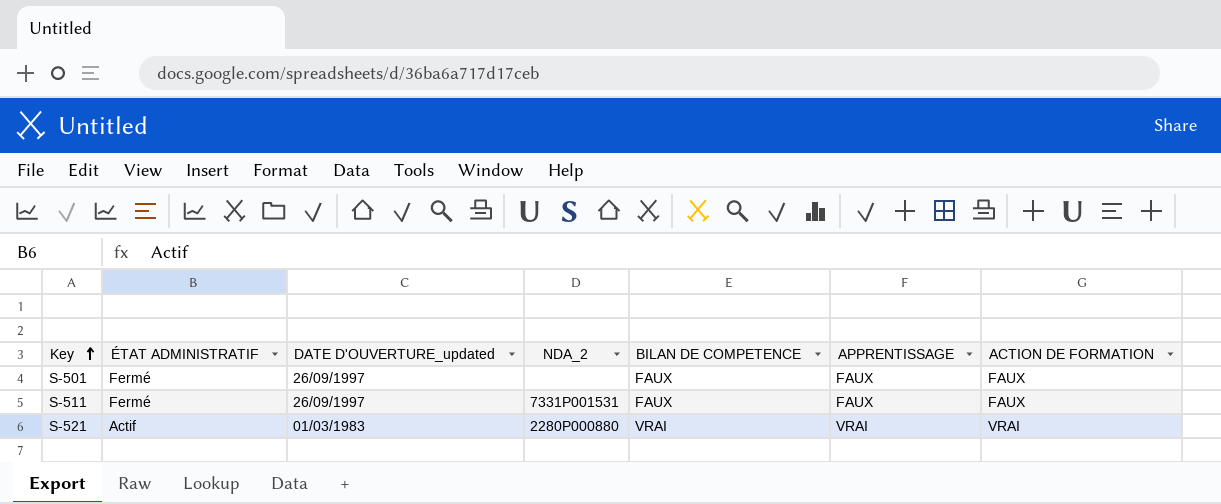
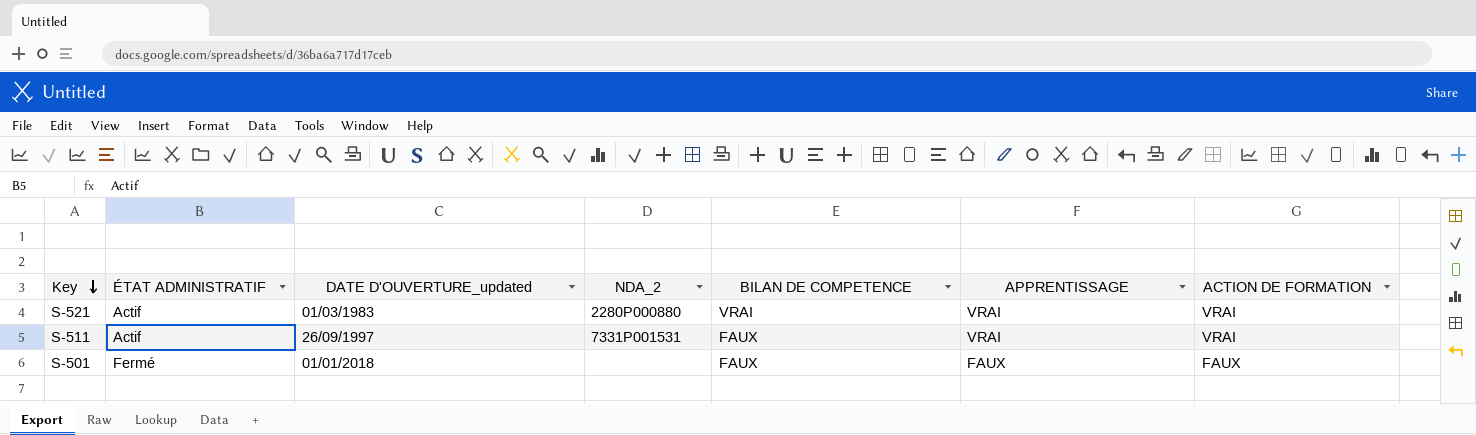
row order: Key ascending -> Key descending
S-511 | ÉTAT ADMINISTRATIF: Fermé -> Actif
S-511 | APPRENTISSAGE: FAUX -> VRAI
S-511 | ACTION DE FORMATION: FAUX -> VRAI
S-501 | DATE D'OUVERTURE_updated: 26/09/1997 -> 01/01/2018

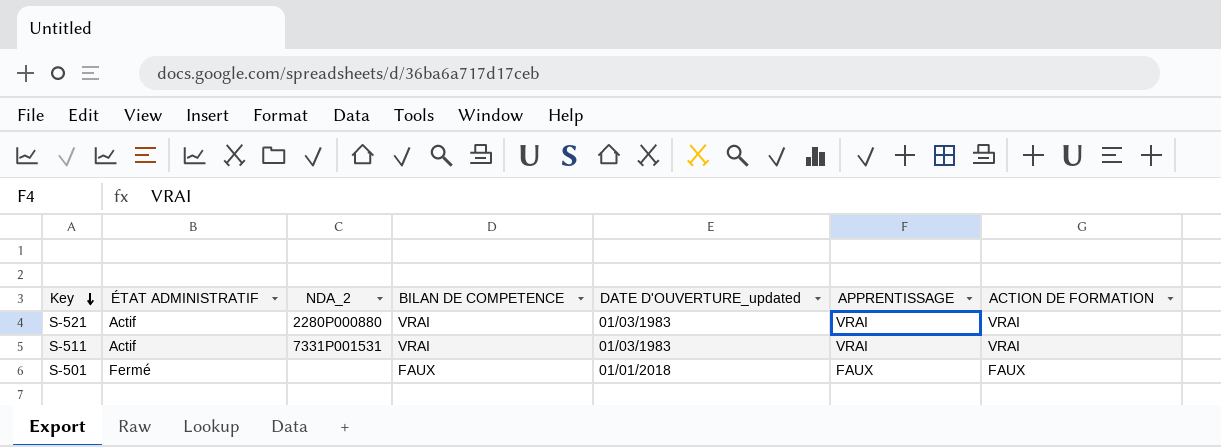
column DATE D'OUVERTURE_updated | position: 3 -> 5
S-511 | BILAN DE COMPETENCE: FAUX -> VRAI
S-511 | DATE D'OUVERTURE_updated: 26/09/1997 -> 01/03/1983

